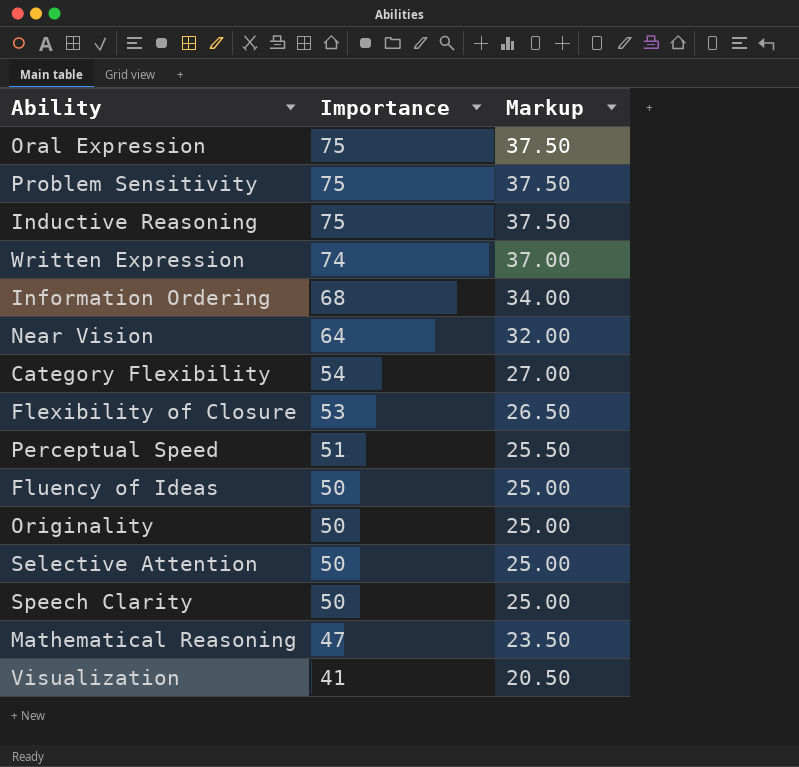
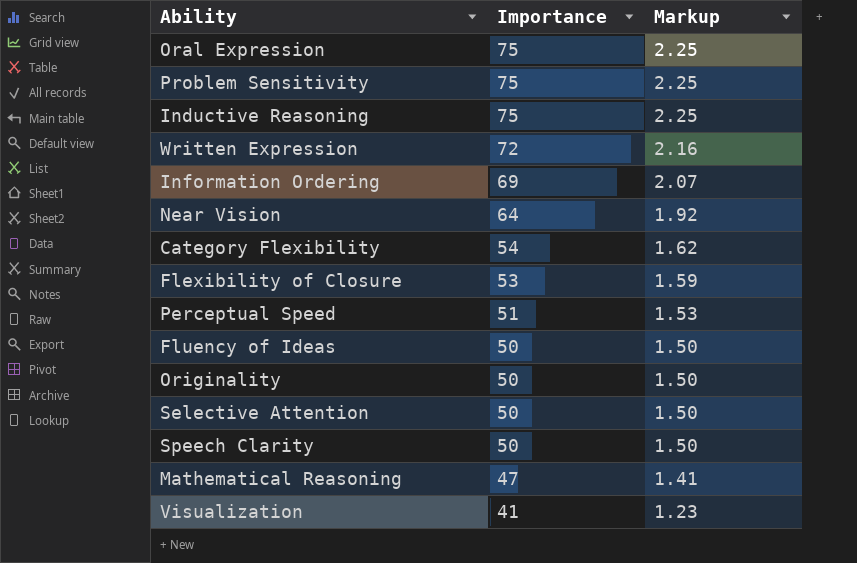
column Markup | formula: [Importance] * 0.5 -> [Importance] * 0.03
Written Expression | Importance: 74 -> 72
Information Ordering | Importance: 68 -> 69

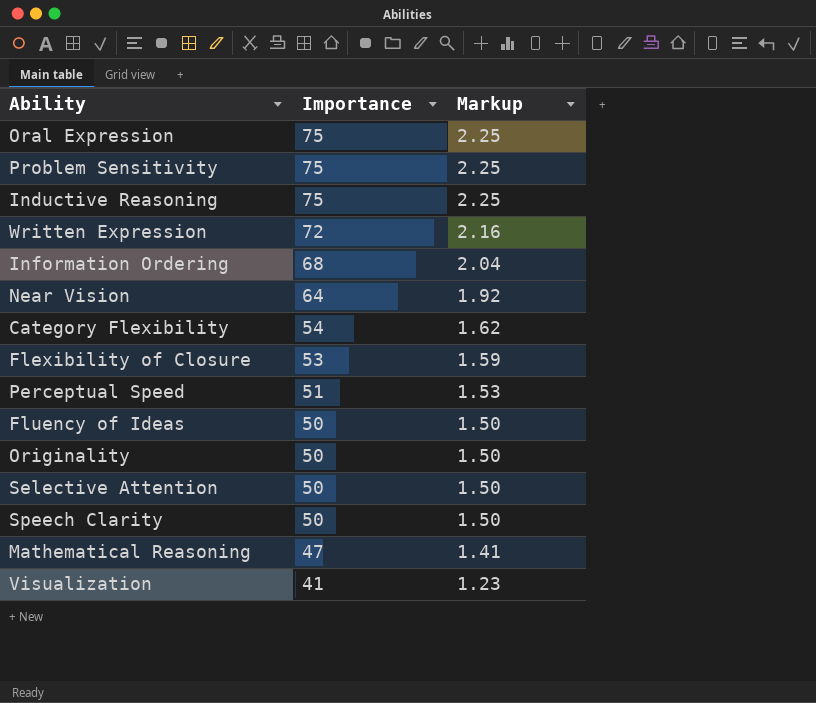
Information Ordering | Importance: 69 -> 68
Information Ordering | Markup: 2.07 -> 2.04

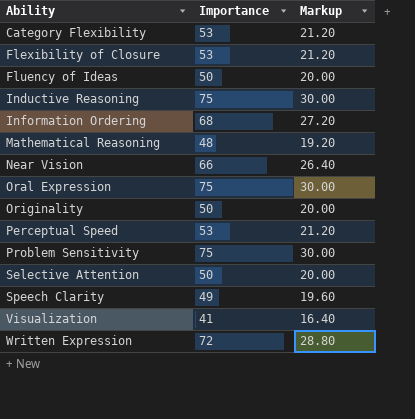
row order: Importance descending -> Ability ascending
column Markup | formula: [Importance] * 0.03 -> [Importance] * 0.4
Category Flexibility | Importance: 54 -> 53
Mathematical Reasoning | Importance: 47 -> 48
Near Vision | Importance: 64 -> 66
Perceptual Speed | Importance: 51 -> 53
Speech Clarity | Importance: 50 -> 49

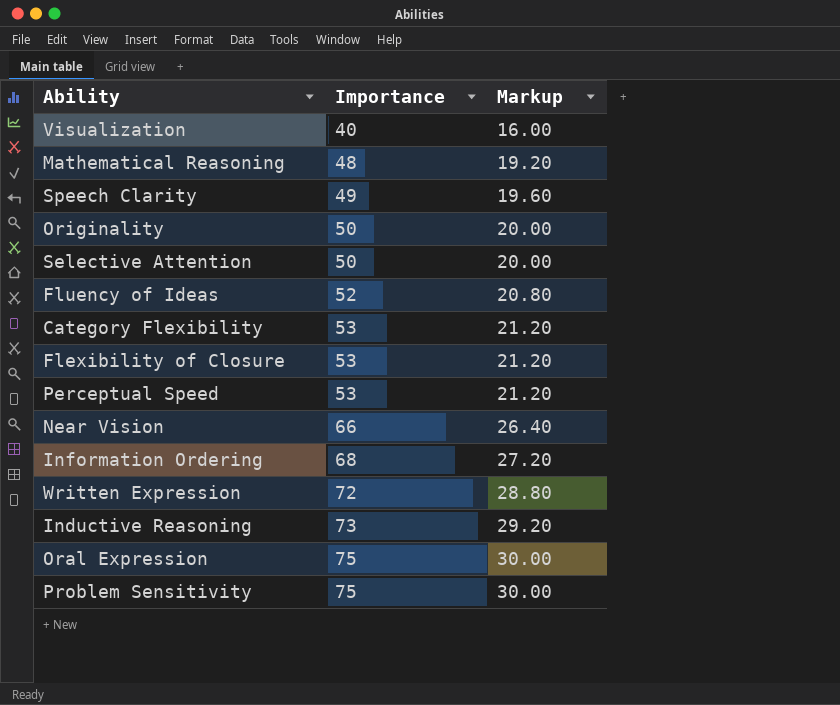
row order: Ability ascending -> Importance ascending
Visualization | Importance: 41 -> 40
Visualization | Markup: 16.40 -> 16.00
Fluency of Ideas | Importance: 50 -> 52
Fluency of Ideas | Markup: 20.00 -> 20.80
Inductive Reasoning | Importance: 75 -> 73
Inductive Reasoning | Markup: 30.00 -> 29.20

